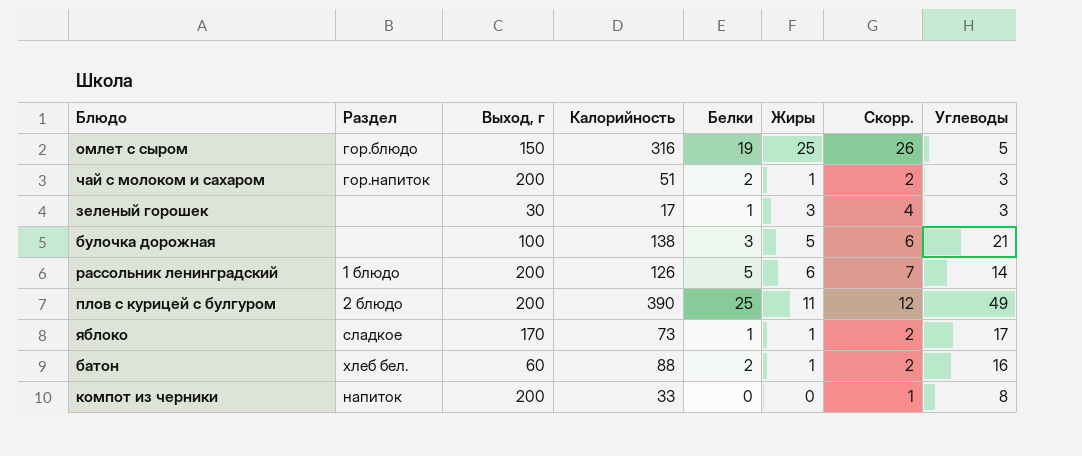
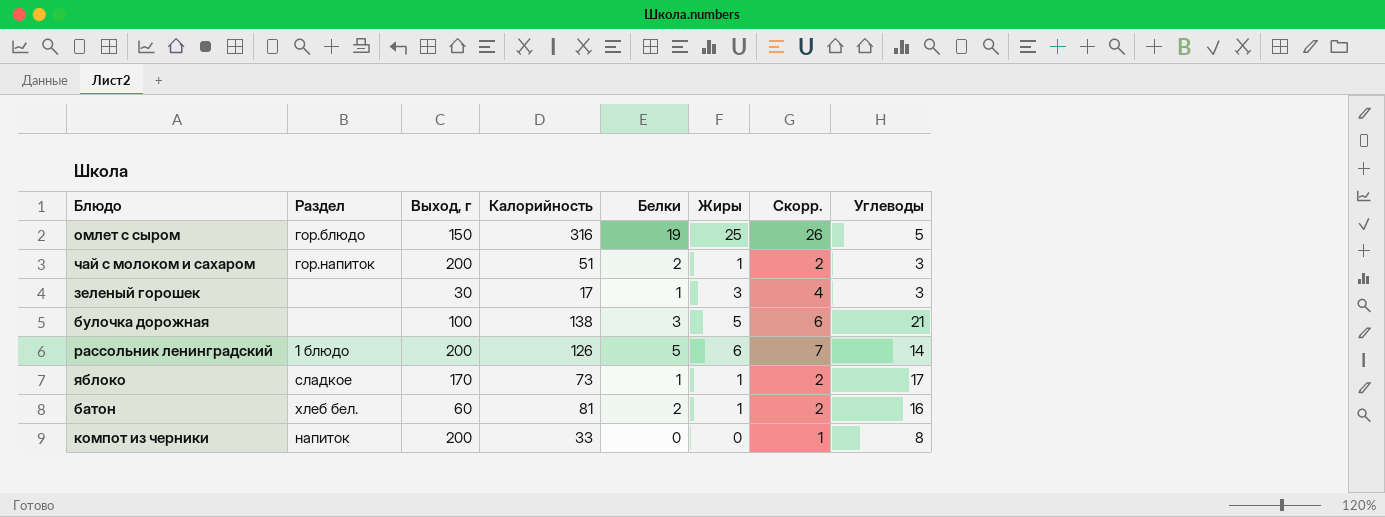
row плов с курицей с булгуром: 2 блюдо | 200 | 390 | 25 | 11 | 12 | 49 -> none
батон | Калорийность: 88 -> 81

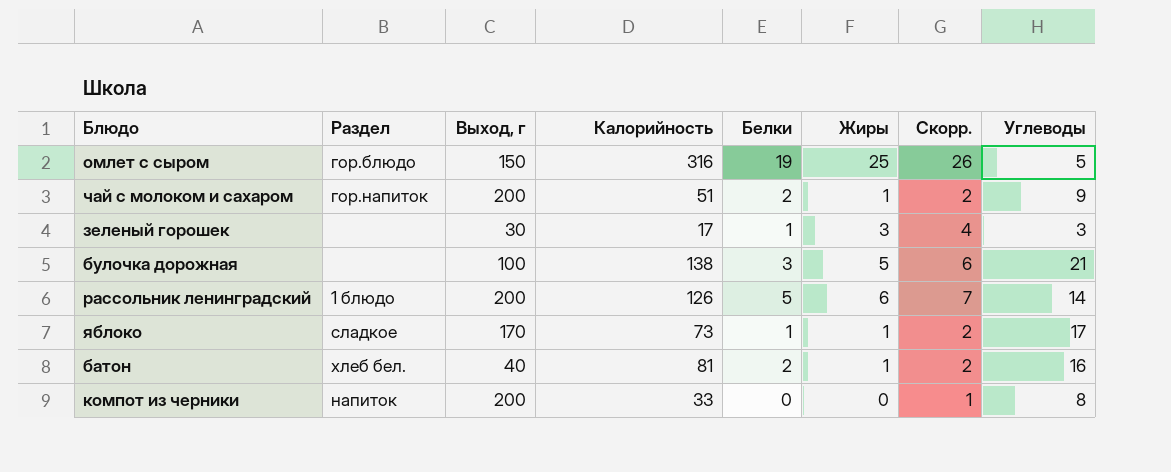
чай с молоком и сахаром | Углеводы: 3 -> 9
батон | Выход, г: 60 -> 40

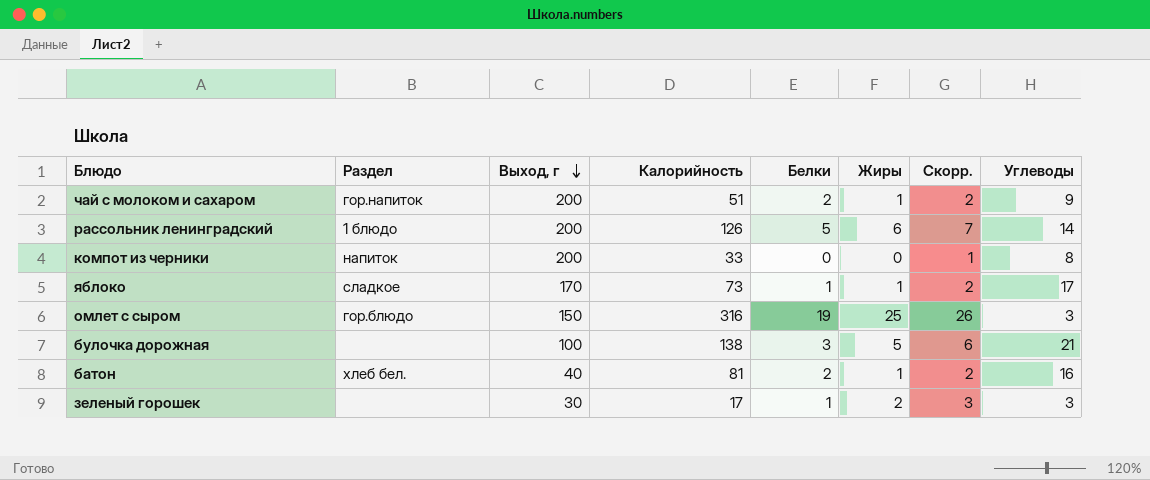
row order: none -> Выход, г descending
омлет с сыром | Углеводы: 5 -> 3
зеленый горошек | Жиры: 3 -> 2
зеленый горошек | Скорр.: 4 -> 3

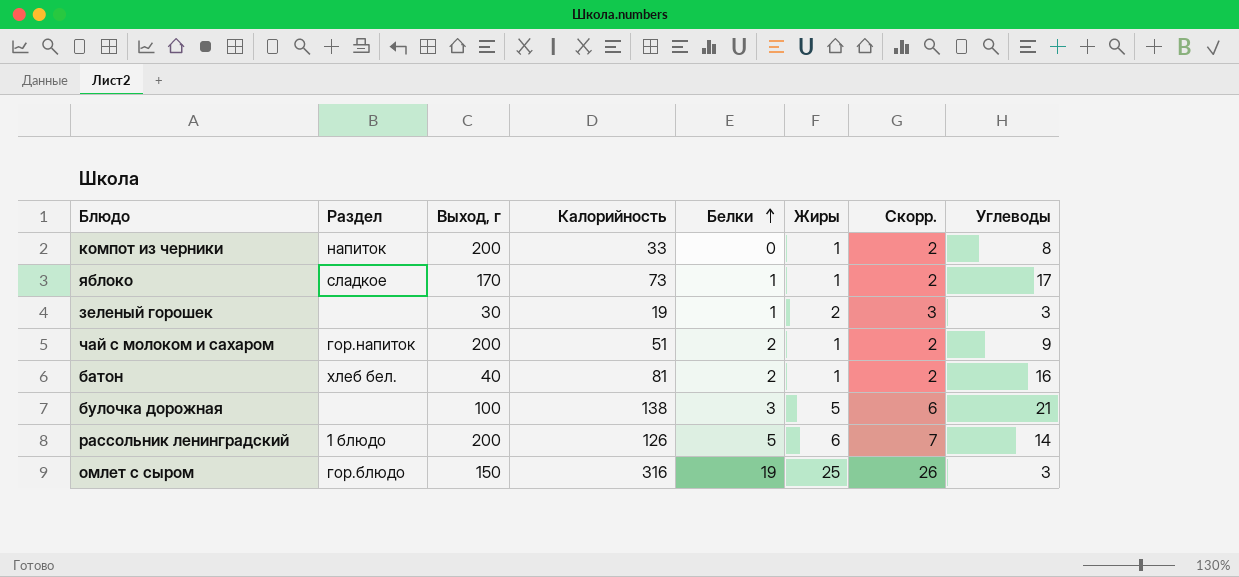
row order: Выход, г descending -> Белки ascending
компот из черники | Жиры: 0 -> 1
компот из черники | Скорр.: 1 -> 2
зеленый горошек | Калорийность: 17 -> 19

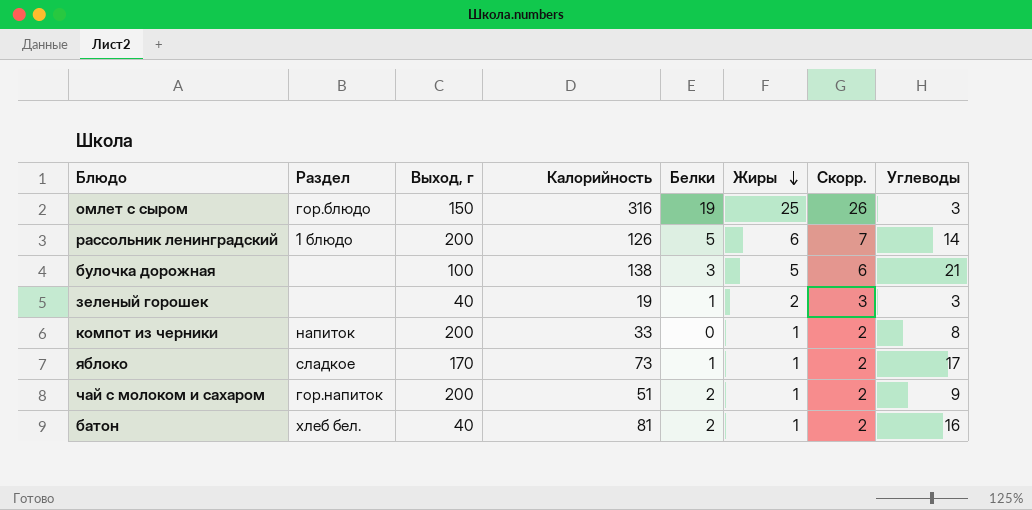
row order: Белки ascending -> Жиры descending
зеленый горошек | Выход, г: 30 -> 40

